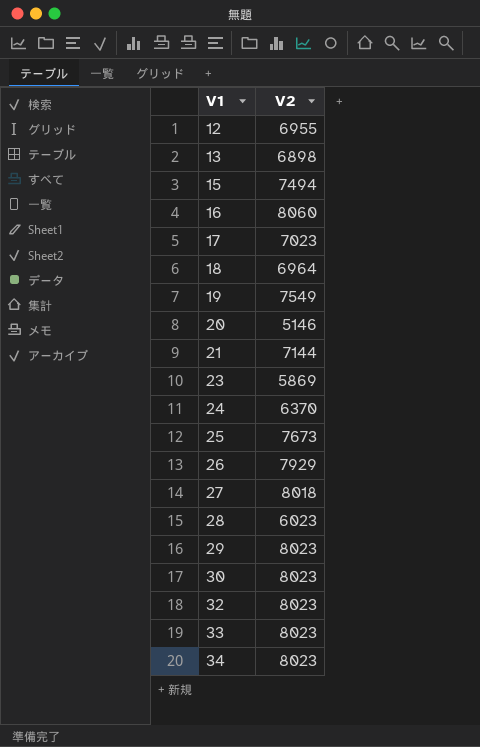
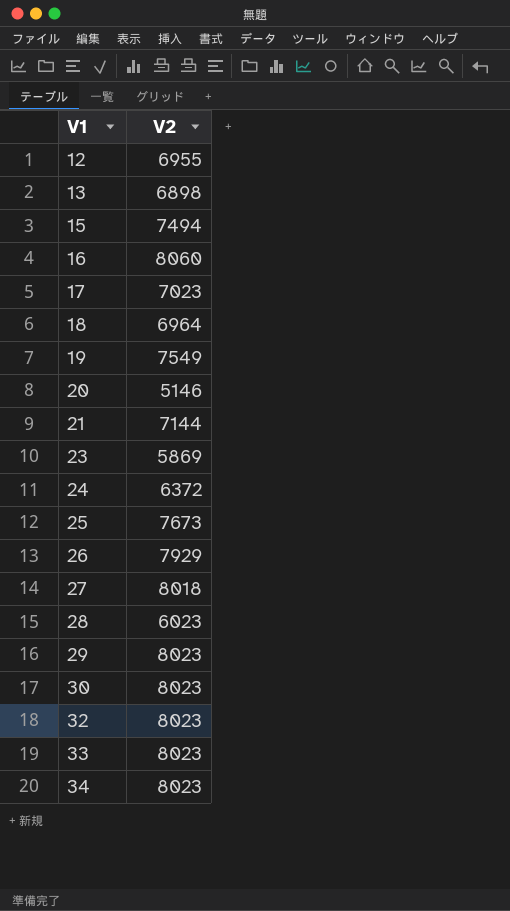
24 | V2: 6370 -> 6372

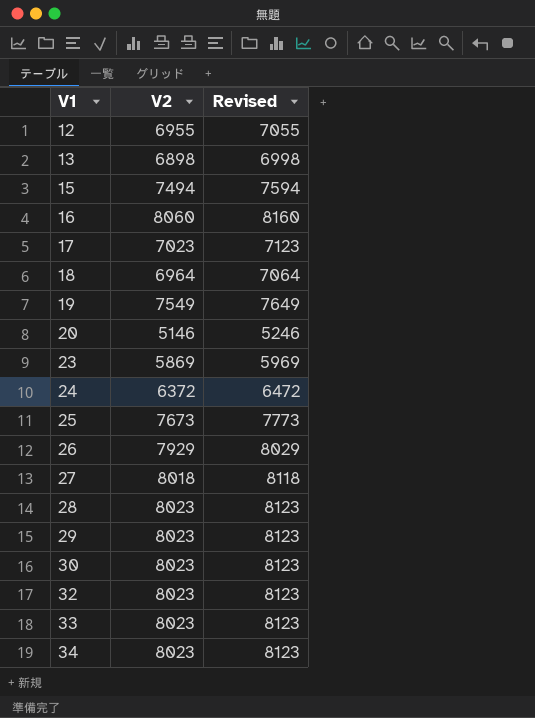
column Revised | formula: none -> [V2] + 100
row 21: 7144 -> none
28 | V2: 6023 -> 8023

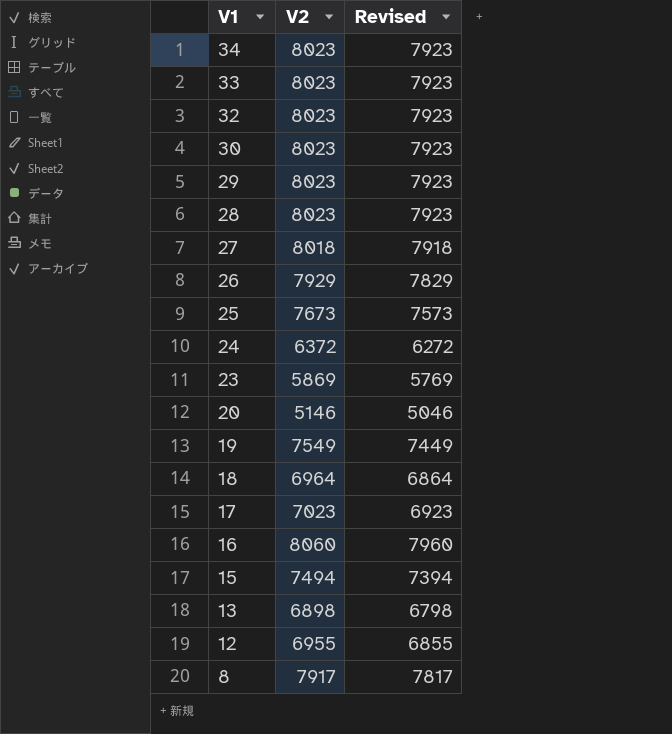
row order: V1 ascending -> V1 descending
column Revised | formula: [V2] + 100 -> [V2] - 100
row 8: none -> 7917 | 7817

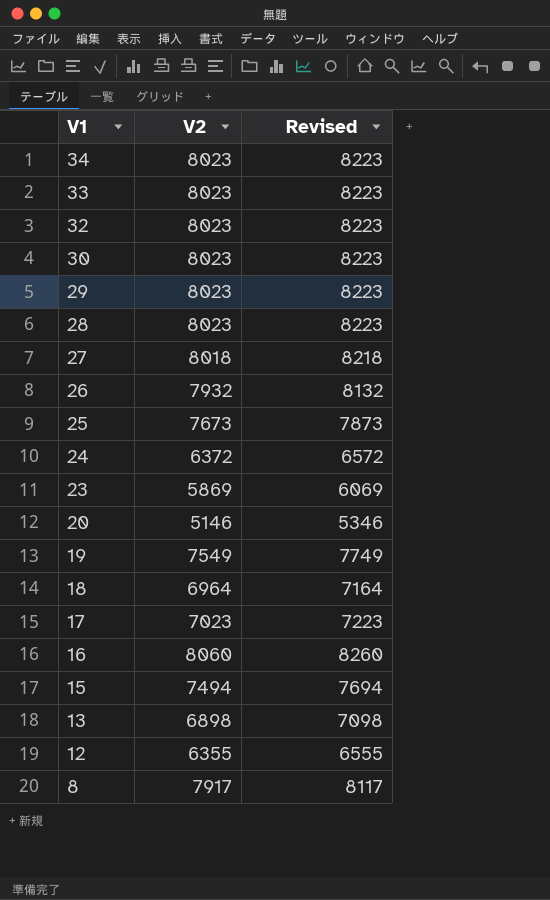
column Revised | formula: [V2] - 100 -> [V2] + 200
26 | V2: 7929 -> 7932
12 | V2: 6955 -> 6355

